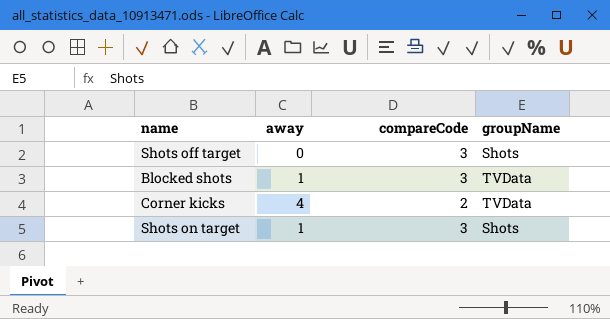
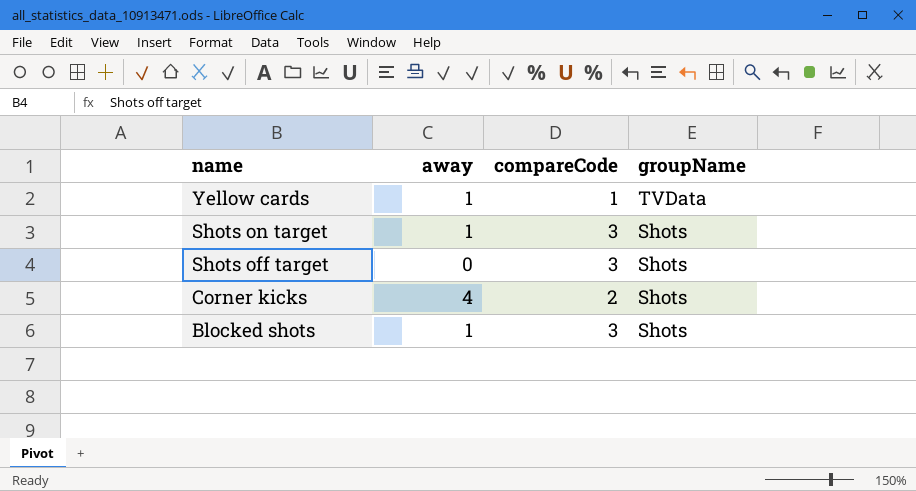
row order: none -> name descending
row Yellow cards: none -> 1 | 1 | TVData
Corner kicks | groupName: TVData -> Shots
Blocked shots | groupName: TVData -> Shots

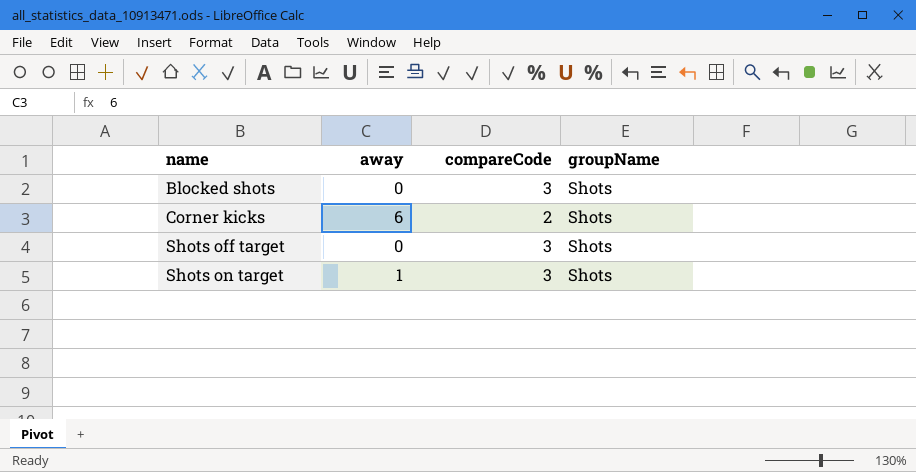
row order: name descending -> name ascending
row Yellow cards: 1 | 1 | TVData -> none
Blocked shots | away: 1 -> 0
Corner kicks | away: 4 -> 6

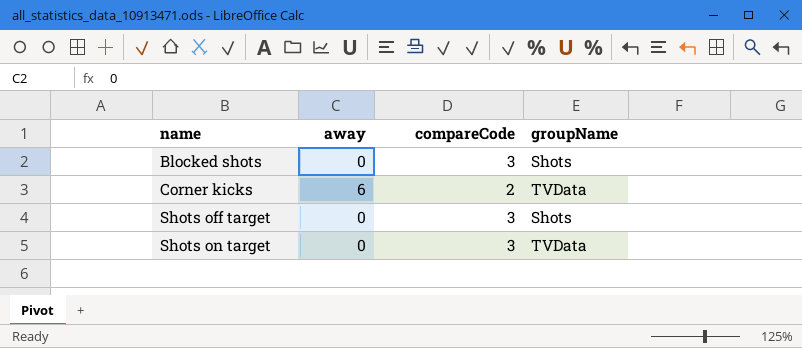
Corner kicks | groupName: Shots -> TVData
Shots on target | away: 1 -> 0
Shots on target | groupName: Shots -> TVData

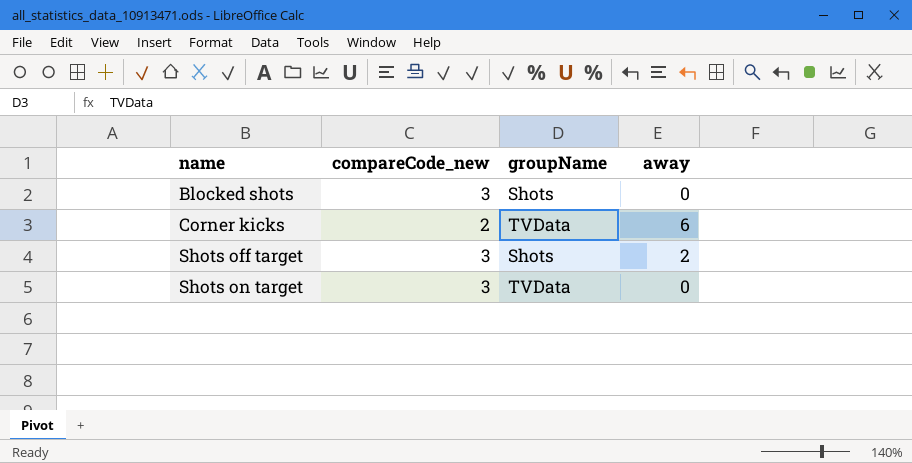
column name: compareCode -> compareCode_new
column away | position: 2 -> 4
Shots off target | away: 0 -> 2

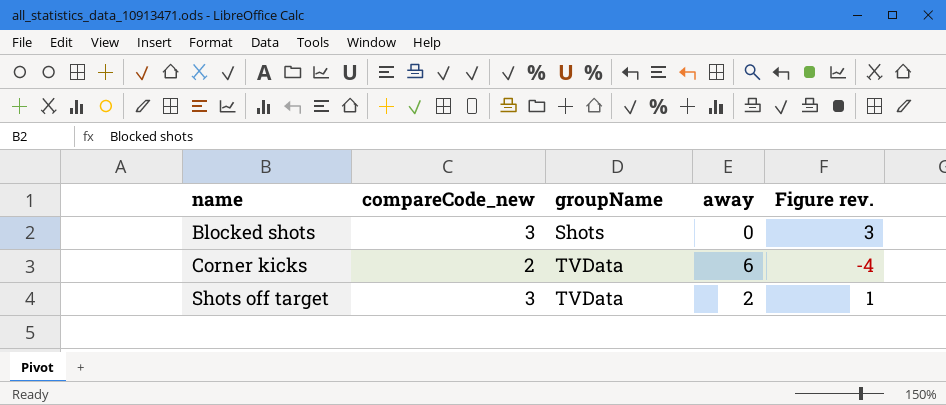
column Figure rev. | formula: none -> [compareCode_new] - [away]
row Shots on target: 3 | TVData | 0 -> none
Shots off target | groupName: Shots -> TVData

